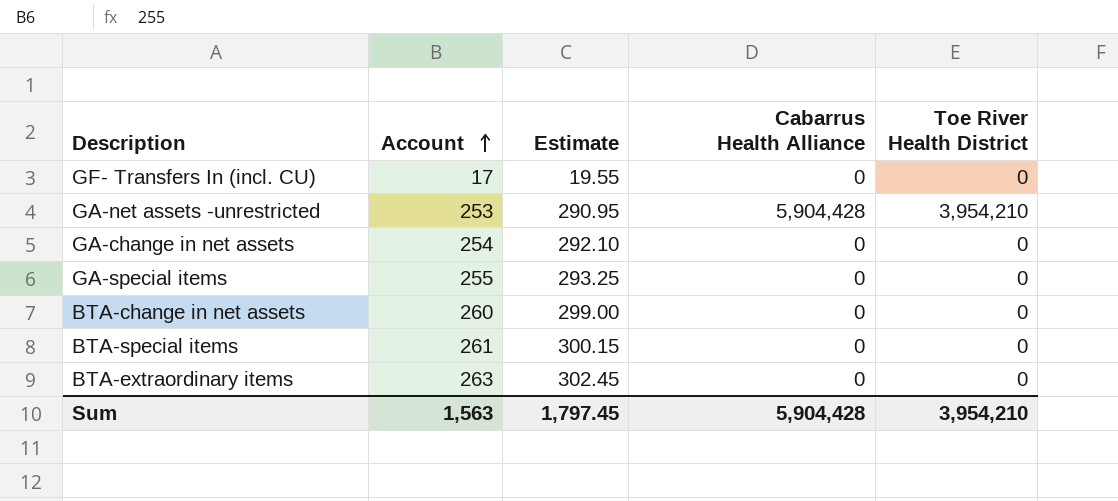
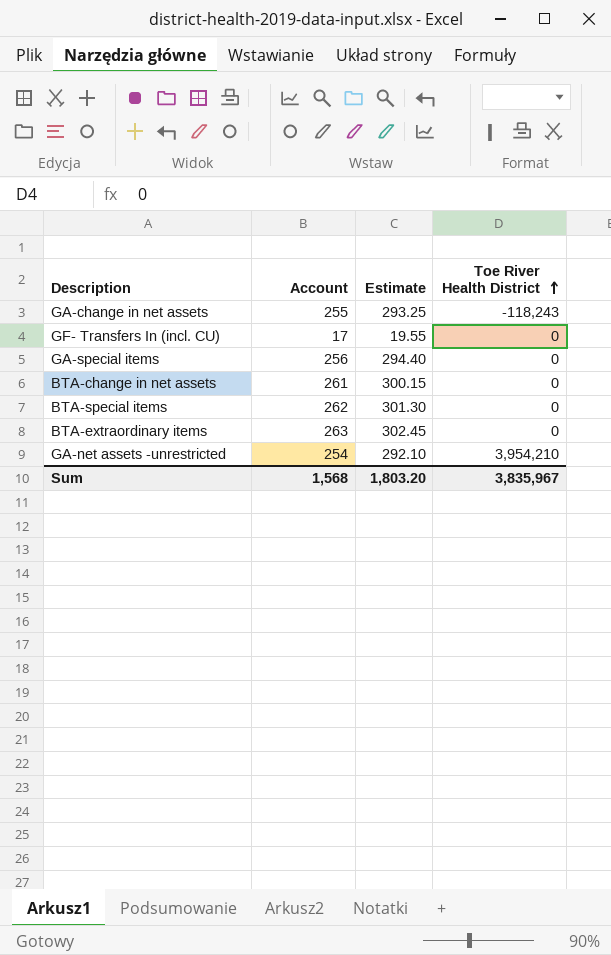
row order: Account ascending -> Toe River Health District ascending
column Cabarrus Health Alliance | position: 4 -> none
GA-change in net assets | Account: 254 -> 255
GA-change in net assets | Estimate: 292.10 -> 293.25
GA-change in net assets | Toe River Health District: 0 -> -118,243
GA-special items | Account: 255 -> 256
GA-special items | Estimate: 293.25 -> 294.40
BTA-change in net assets | Account: 260 -> 261
BTA-change in net assets | Estimate: 299.00 -> 300.15
BTA-special items | Account: 261 -> 262
BTA-special items | Estimate: 300.15 -> 301.30
GA-net assets -unrestricted | Account: 253 -> 254
GA-net assets -unrestricted | Estimate: 290.95 -> 292.10
Sum | Account: 1,563 -> 1,568
Sum | Estimate: 1,797.45 -> 1,803.20
Sum | Toe River Health District: 3,954,210 -> 3,835,967

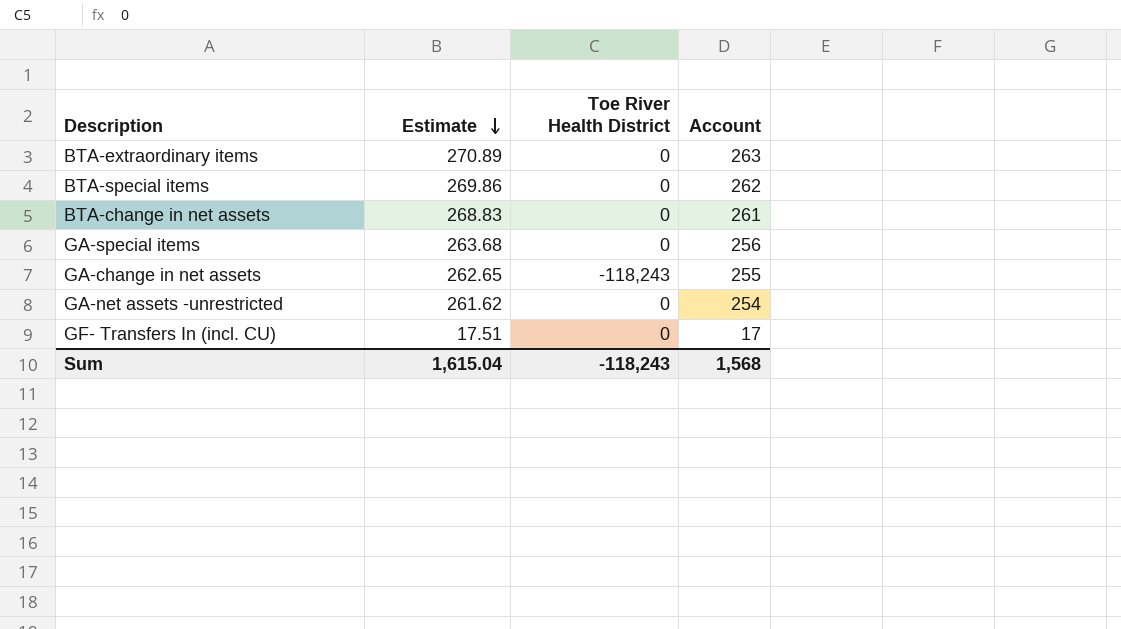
row order: Toe River Health District ascending -> Estimate descending
column Estimate | formula: [Account] * 1.15 -> [Account] * 1.03
column Account | position: 2 -> 4
GA-net assets -unrestricted | Toe River Health District: 3,954,210 -> 0
Sum | Estimate: 1,803.20 -> 1,615.04
Sum | Toe River Health District: 3,835,967 -> -118,243

